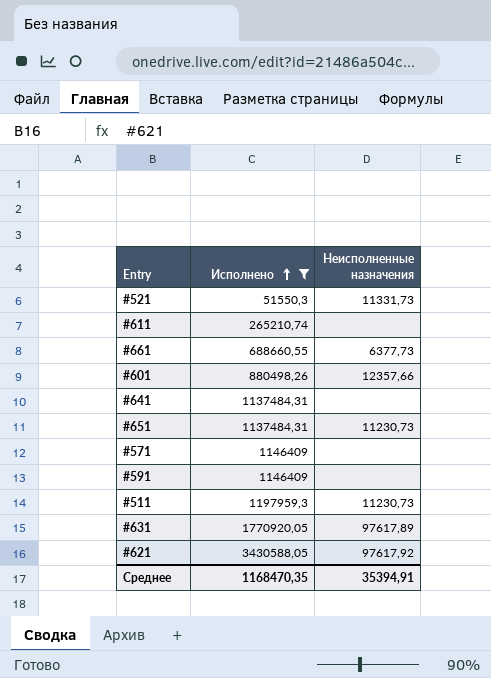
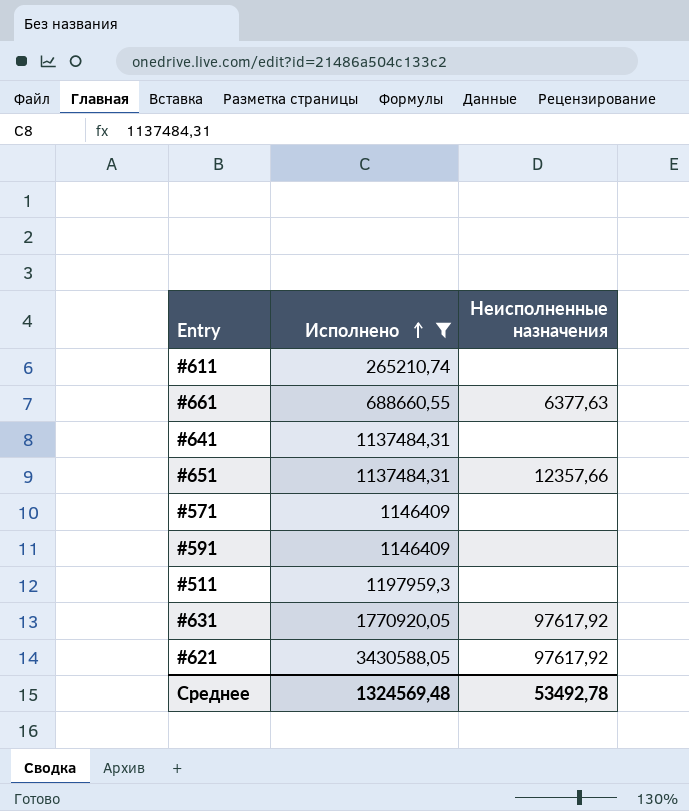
row #521: 51550,3 | 11331,73 -> none
row #601: 880498,26 | 12357,66 -> none
#661 | Неисполненные назначения: 6377,73 -> 6377,63
#651 | Неисполненные назначения: 11230,73 -> 12357,66
#511 | Неисполненные назначения: 11230,73 -> none
#631 | Неисполненные назначения: 97617,89 -> 97617,92
Среднее | Исполнено: 1168470,35 -> 1324569,48
Среднее | Неисполненные назначения: 35394,91 -> 53492,78

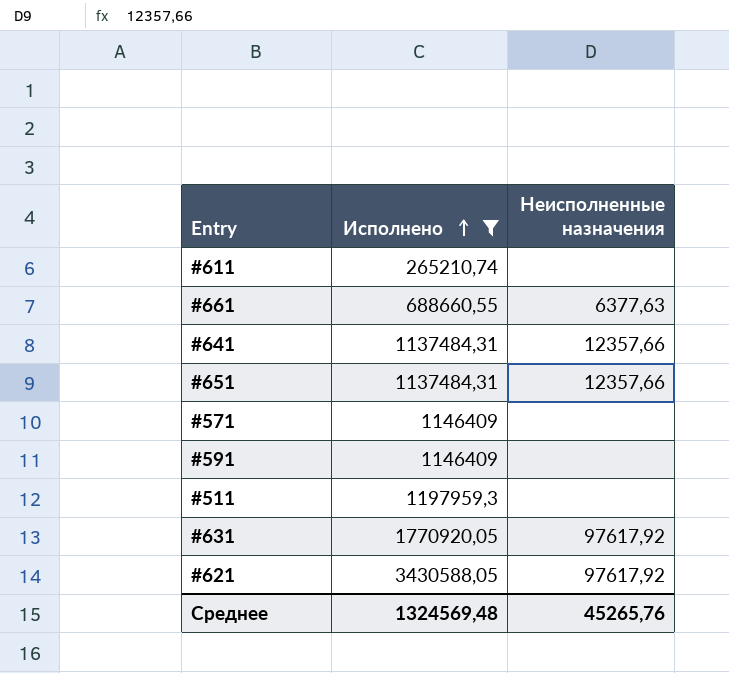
#641 | Неисполненные назначения: none -> 12357,66
Среднее | Неисполненные назначения: 53492,78 -> 45265,76

